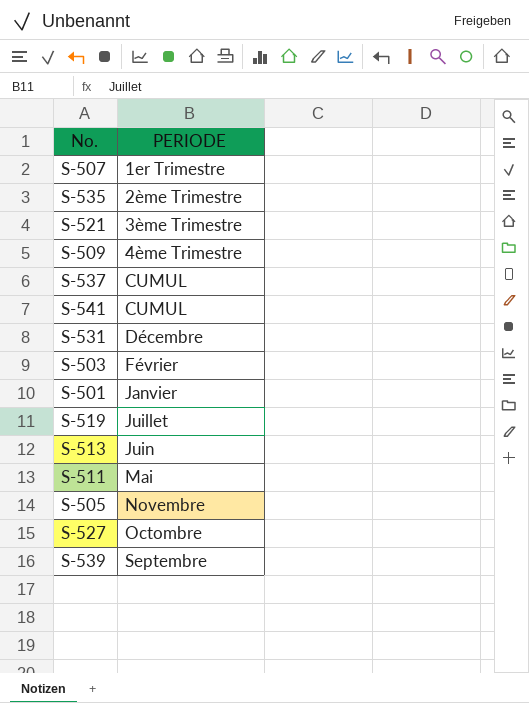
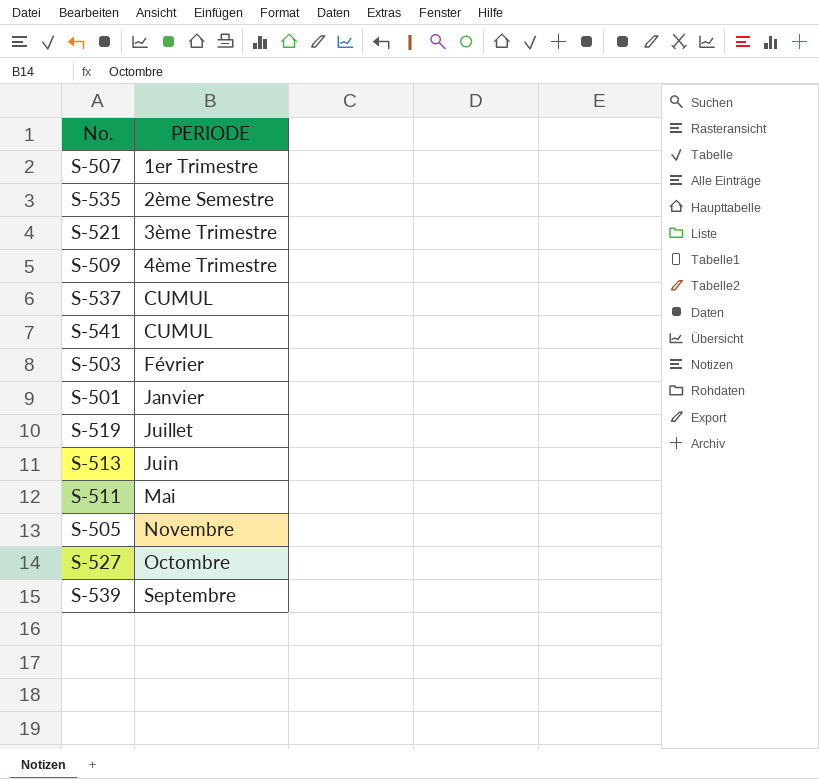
row S-531: Décembre -> none
S-535 | PERIODE: 2ème Trimestre -> 2ème Semestre

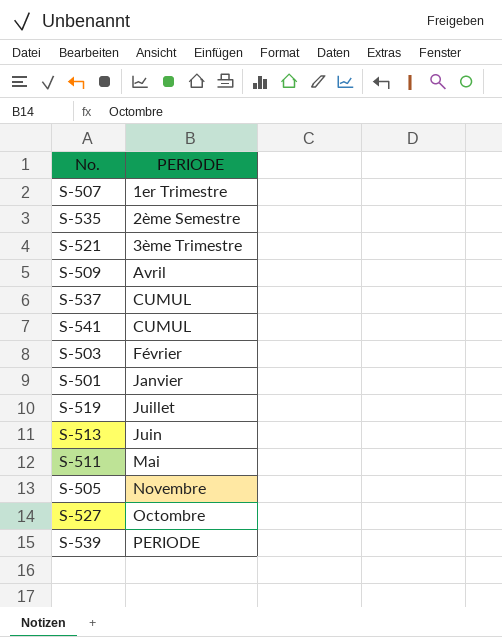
S-509 | PERIODE: 4ème Trimestre -> Avril
S-539 | PERIODE: Septembre -> PERIODE

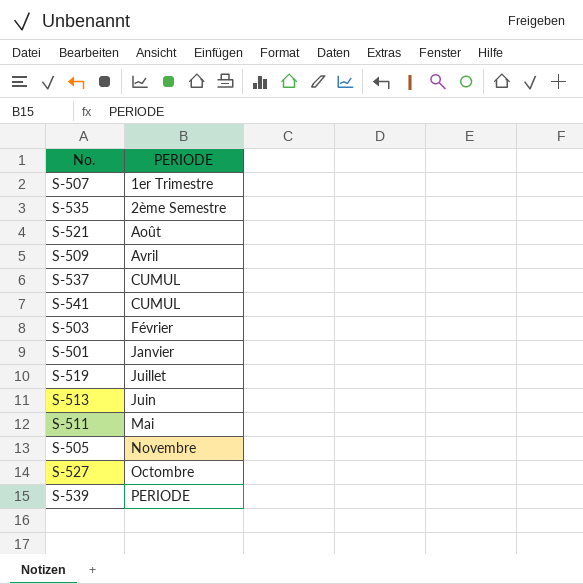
S-521 | PERIODE: 3ème Trimestre -> Août

